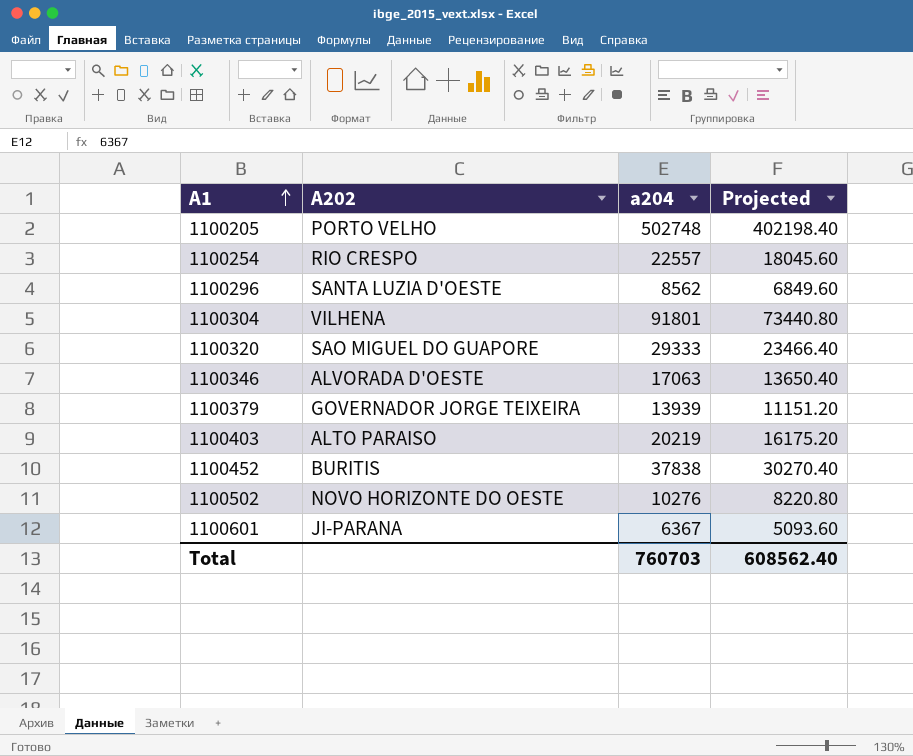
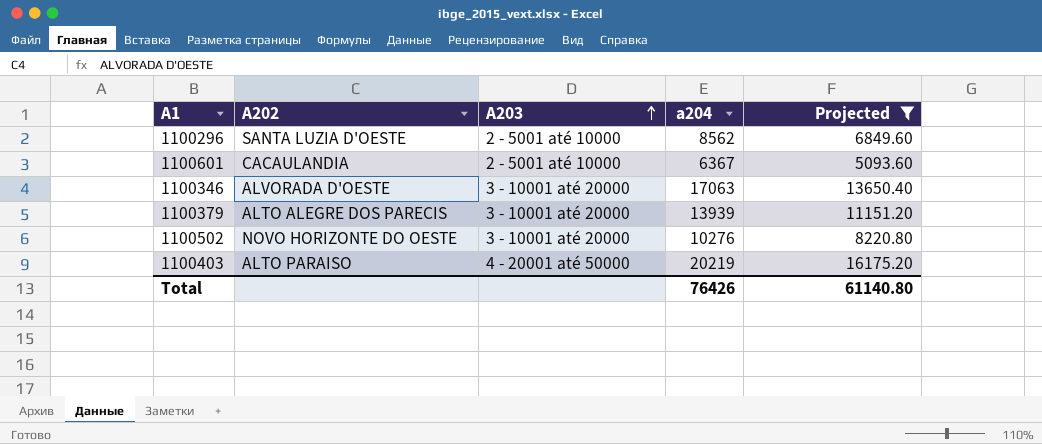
filter: none -> Projected <= 16175.20
row order: A1 ascending -> A203 ascending
column A203 | position: none -> 3
1100601 | A202: JI-PARANA -> CACAULANDIA
1100379 | A202: GOVERNADOR JORGE TEIXEIRA -> ALTO ALEGRE DOS PARECIS
Total | a204: 760703 -> 76426
Total | Projected: 608562.40 -> 61140.80

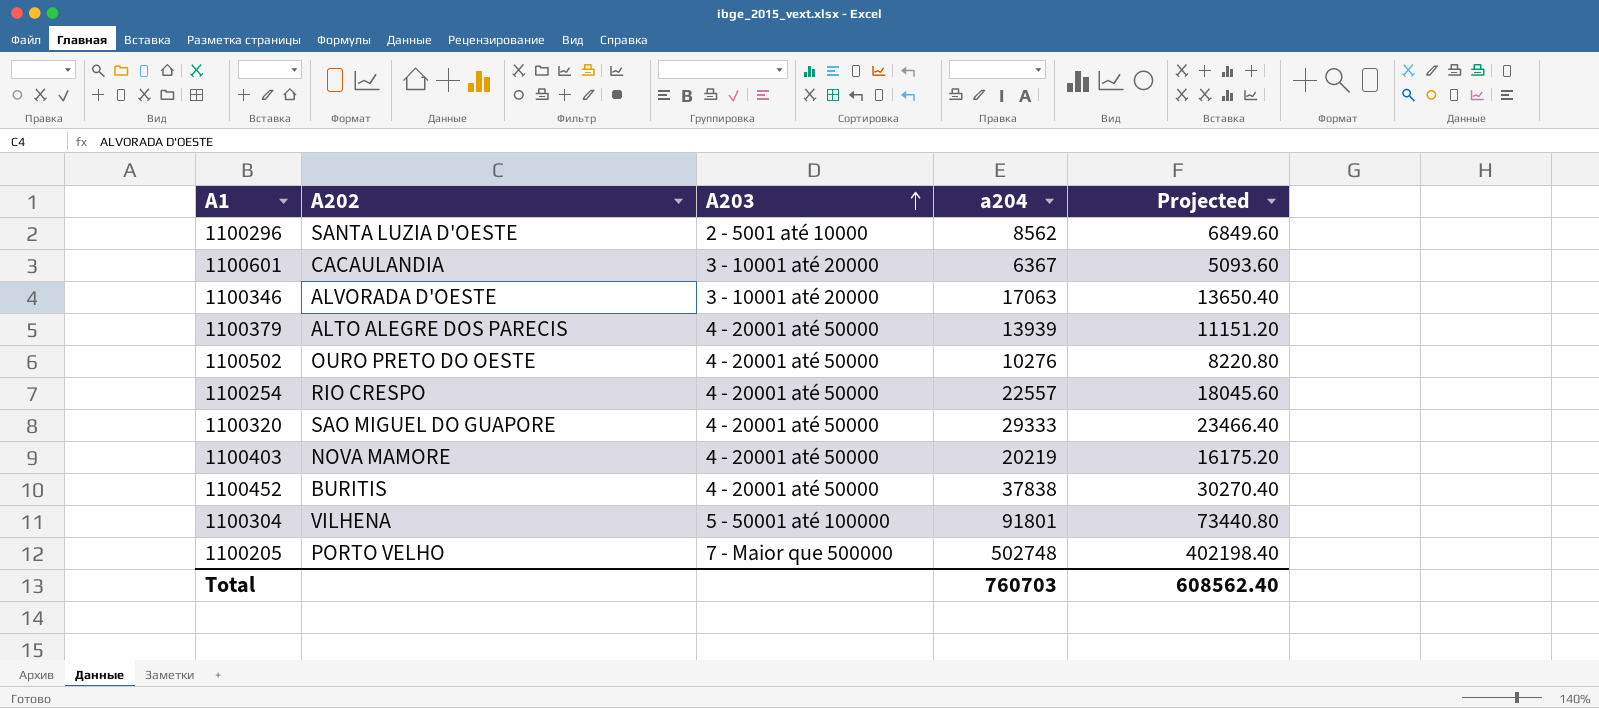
filter: Projected <= 16175.20 -> none
1100601 | A203: 2 - 5001 até 10000 -> 3 - 10001 até 20000
1100379 | A203: 3 - 10001 até 20000 -> 4 - 20001 até 50000
1100502 | A202: NOVO HORIZONTE DO OESTE -> OURO PRETO DO OESTE
1100502 | A203: 3 - 10001 até 20000 -> 4 - 20001 até 50000
1100403 | A202: ALTO PARAISO -> NOVA MAMORE
Total | a204: 76426 -> 760703
Total | Projected: 61140.80 -> 608562.40

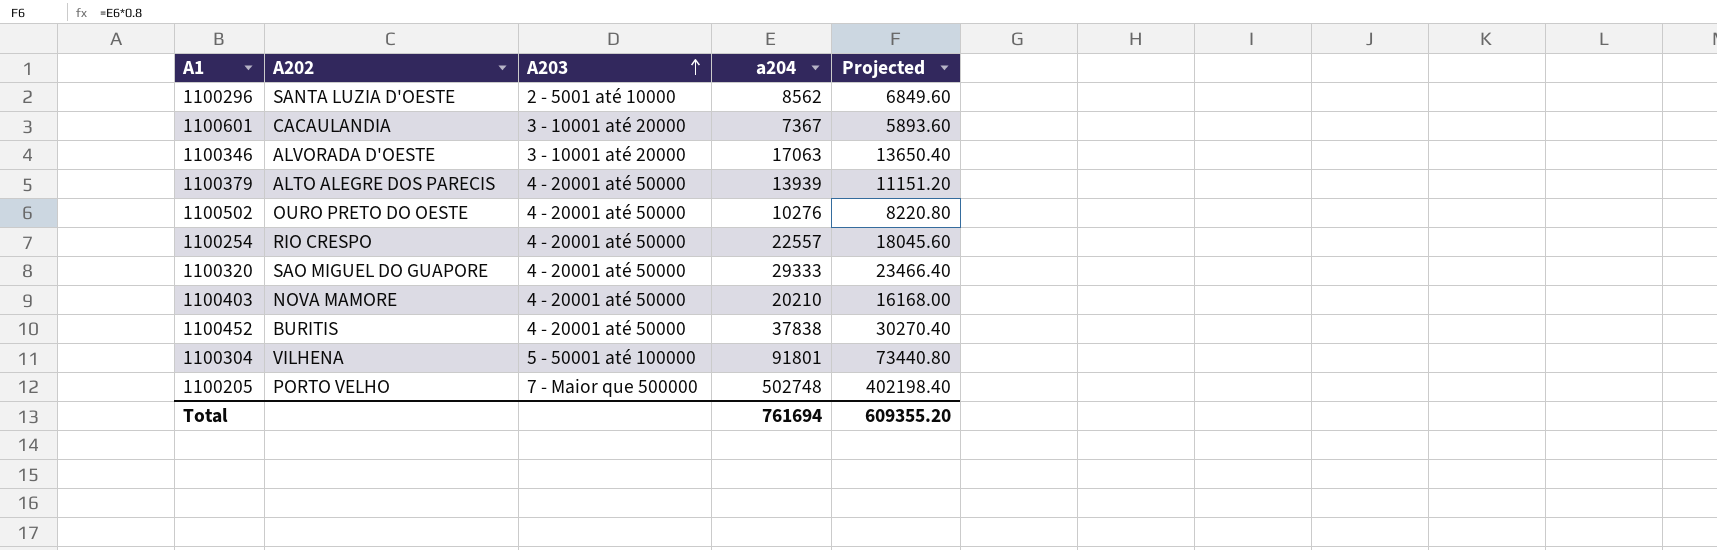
1100601 | a204: 6367 -> 7367
1100601 | Projected: 5093.60 -> 5893.60
1100403 | a204: 20219 -> 20210
1100403 | Projected: 16175.20 -> 16168.00
Total | a204: 760703 -> 761694
Total | Projected: 608562.40 -> 609355.20

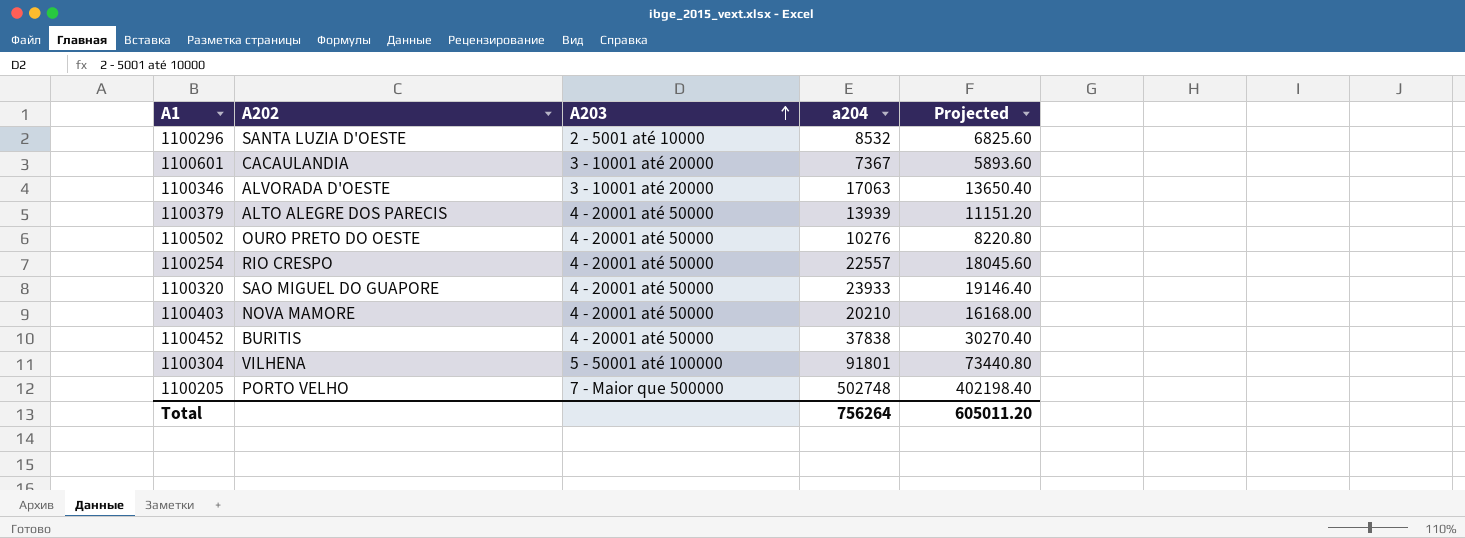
1100296 | a204: 8562 -> 8532
1100296 | Projected: 6849.60 -> 6825.60
1100320 | a204: 29333 -> 23933
1100320 | Projected: 23466.40 -> 19146.40
Total | a204: 761694 -> 756264
Total | Projected: 609355.20 -> 605011.20

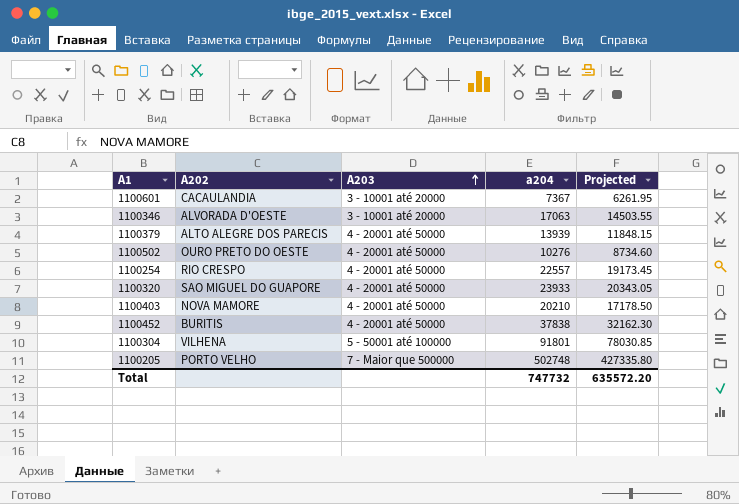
column Projected | formula: [a204] * 0.8 -> [a204] * 0.85
row 1100296: SANTA LUZIA D'OESTE | 2 - 5001 até 10000 | 8532 | 6825.60 -> none
Total | a204: 756264 -> 747732
Total | Projected: 605011.20 -> 635572.20

